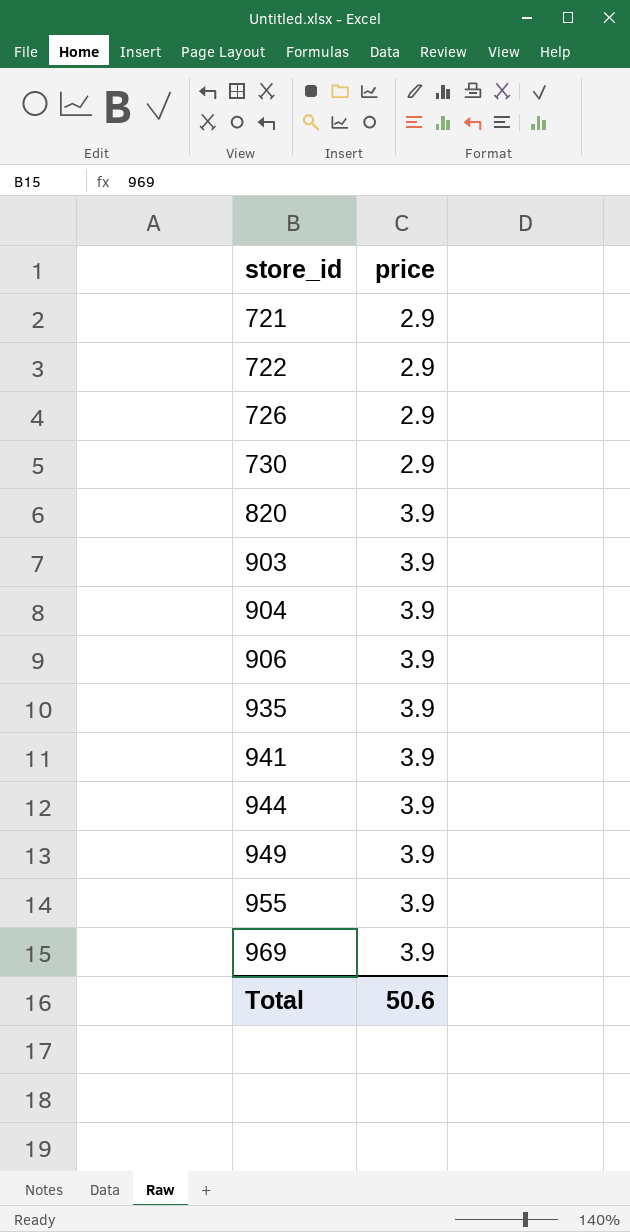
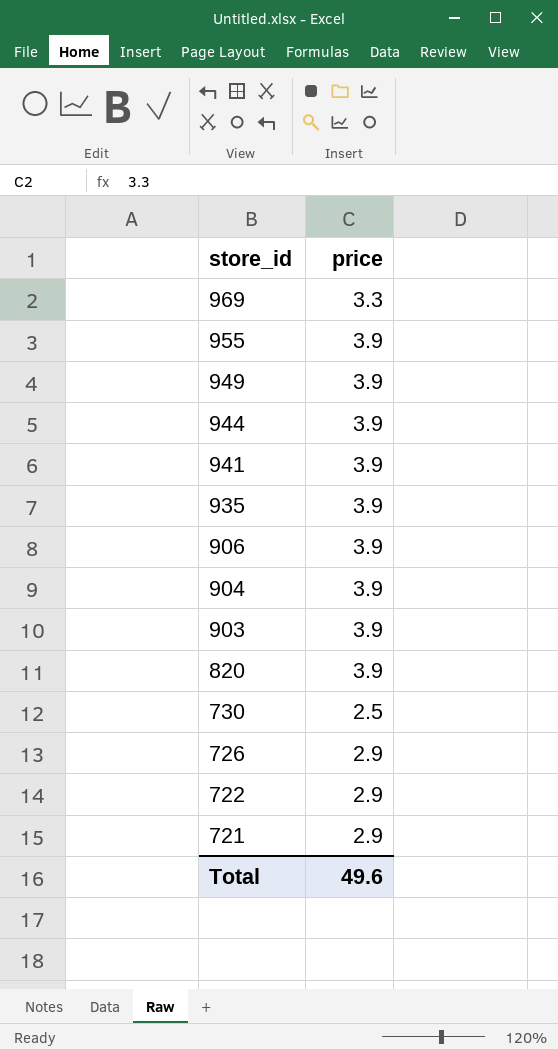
row order: store_id ascending -> store_id descending
969 | price: 3.9 -> 3.3
730 | price: 2.9 -> 2.5
Total | price: 50.6 -> 49.6

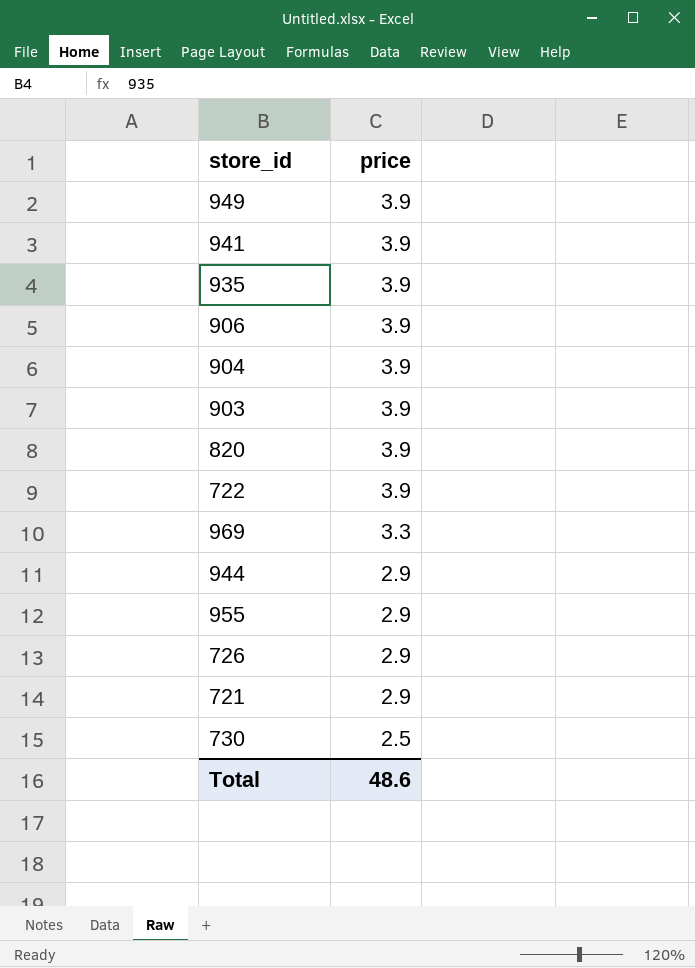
row order: store_id descending -> price descending
722 | price: 2.9 -> 3.9
944 | price: 3.9 -> 2.9
955 | price: 3.9 -> 2.9
Total | price: 49.6 -> 48.6

